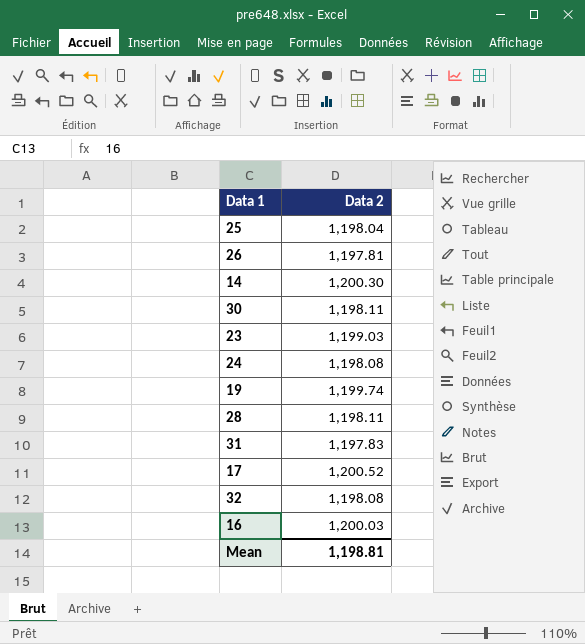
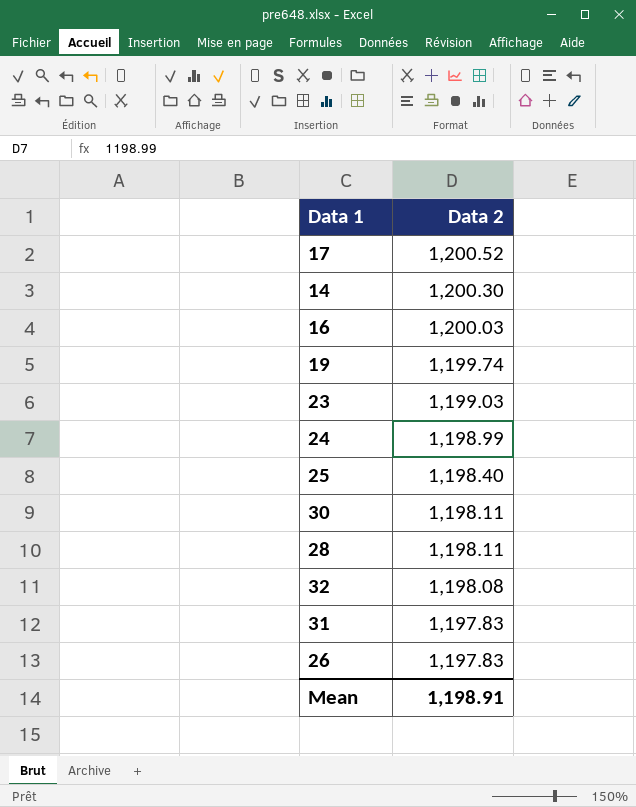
row order: none -> Data 2 descending
24 | Data 2: 1,198.08 -> 1,198.99
25 | Data 2: 1,198.04 -> 1,198.40
26 | Data 2: 1,197.81 -> 1,197.83
Mean | Data 2: 1,198.81 -> 1,198.91

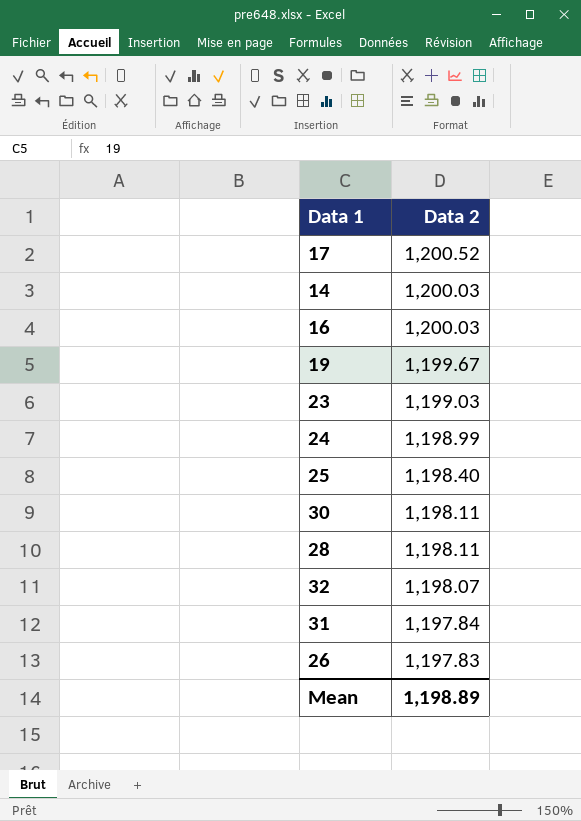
14 | Data 2: 1,200.30 -> 1,200.03
19 | Data 2: 1,199.74 -> 1,199.67
32 | Data 2: 1,198.08 -> 1,198.07
31 | Data 2: 1,197.83 -> 1,197.84
Mean | Data 2: 1,198.91 -> 1,198.89

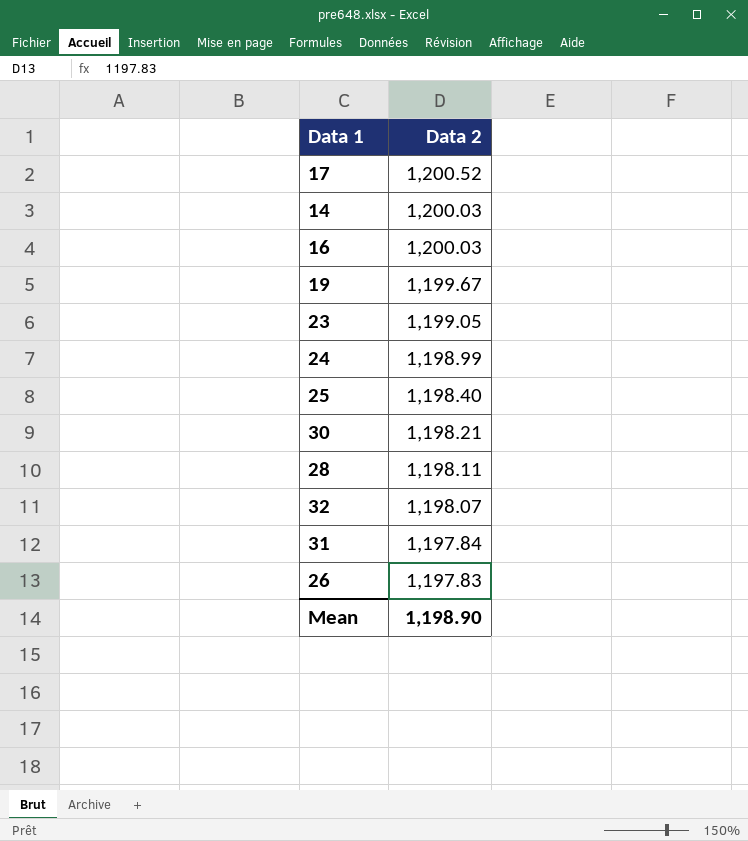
23 | Data 2: 1,199.03 -> 1,199.05
30 | Data 2: 1,198.11 -> 1,198.21
Mean | Data 2: 1,198.89 -> 1,198.90

